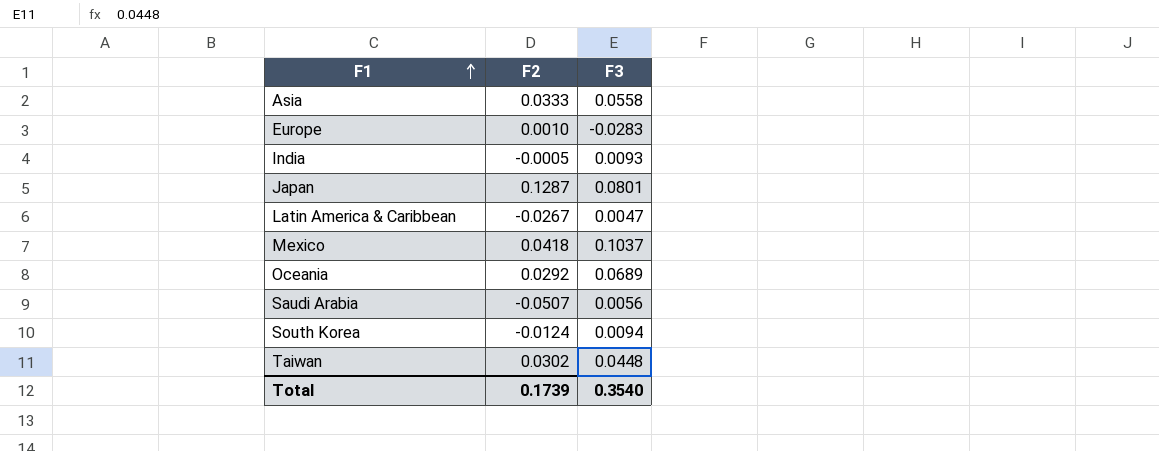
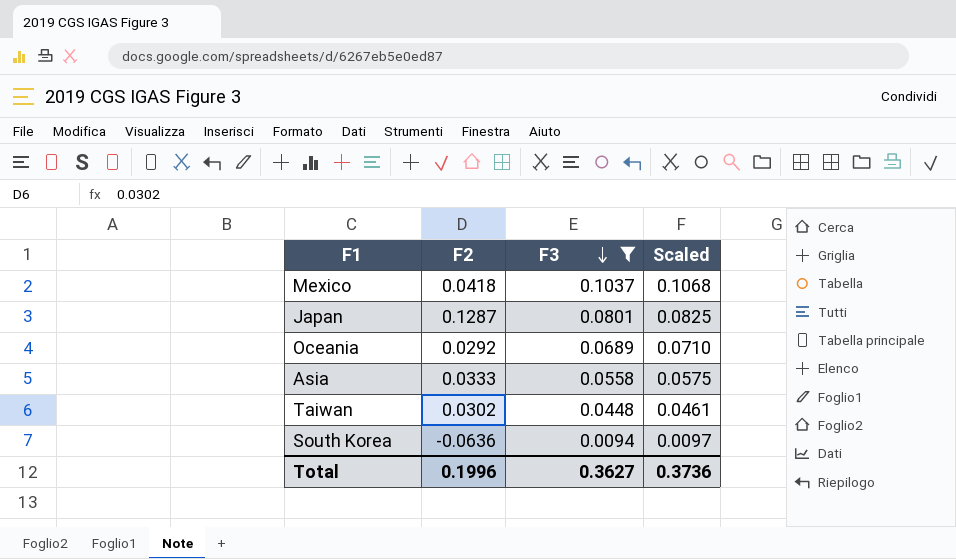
filter: none -> F3 >= 0.0094
row order: F1 ascending -> F3 descending
column Scaled | formula: none -> [F3] * 1.03
South Korea | F2: -0.0124 -> -0.0636
Total | F2: 0.1739 -> 0.1996
Total | F3: 0.3540 -> 0.3627

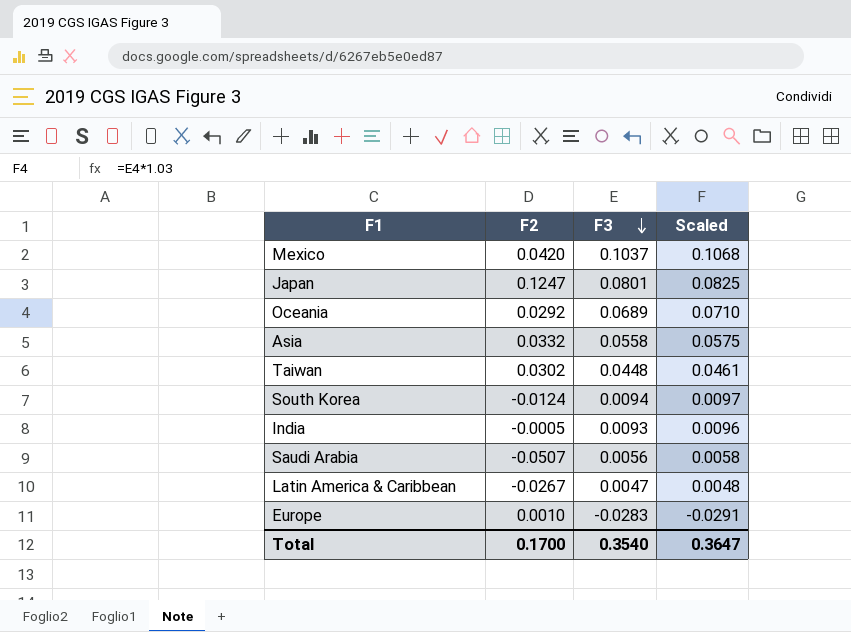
filter: F3 >= 0.0094 -> none
Mexico | F2: 0.0418 -> 0.0420
Japan | F2: 0.1287 -> 0.1247
Asia | F2: 0.0333 -> 0.0332
South Korea | F2: -0.0636 -> -0.0124
Total | F2: 0.1996 -> 0.1700
Total | F3: 0.3627 -> 0.3540
Total | Scaled: 0.3736 -> 0.3647

